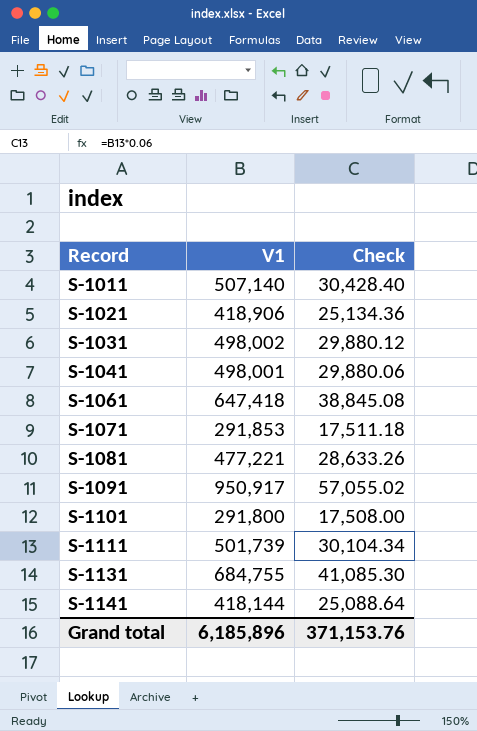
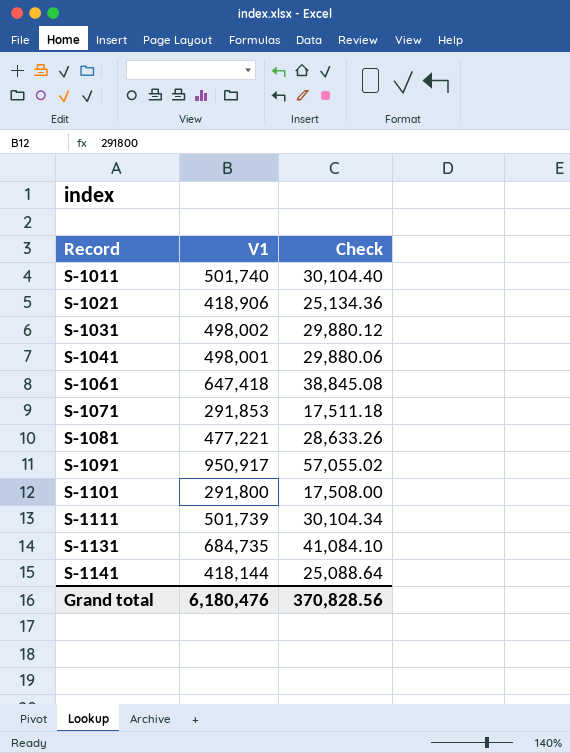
S-1011 | V1: 507,140 -> 501,740
S-1011 | Check: 30,428.40 -> 30,104.40
S-1131 | V1: 684,755 -> 684,735
S-1131 | Check: 41,085.30 -> 41,084.10
Grand total | V1: 6,185,896 -> 6,180,476
Grand total | Check: 371,153.76 -> 370,828.56

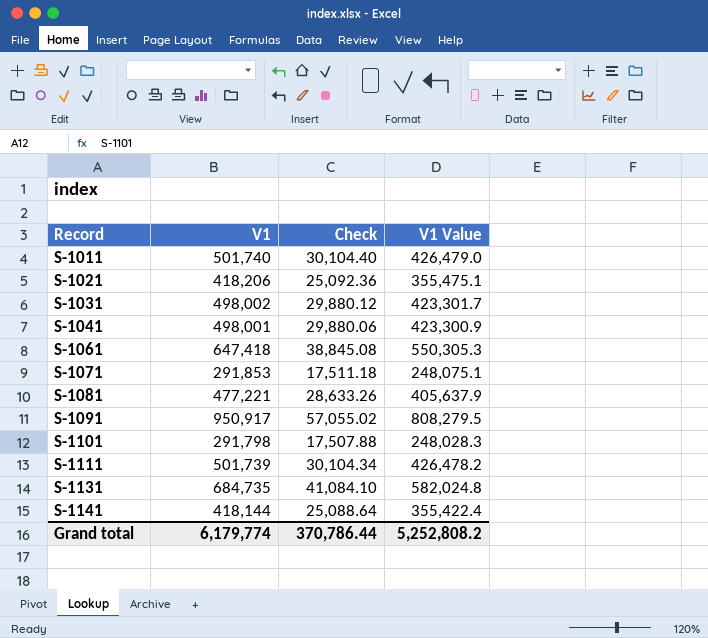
column V1 Value | formula: none -> [V1] * 0.85
S-1021 | V1: 418,906 -> 418,206
S-1021 | Check: 25,134.36 -> 25,092.36
S-1101 | V1: 291,800 -> 291,798
S-1101 | Check: 17,508.00 -> 17,507.88
Grand total | V1: 6,180,476 -> 6,179,774
Grand total | Check: 370,828.56 -> 370,786.44

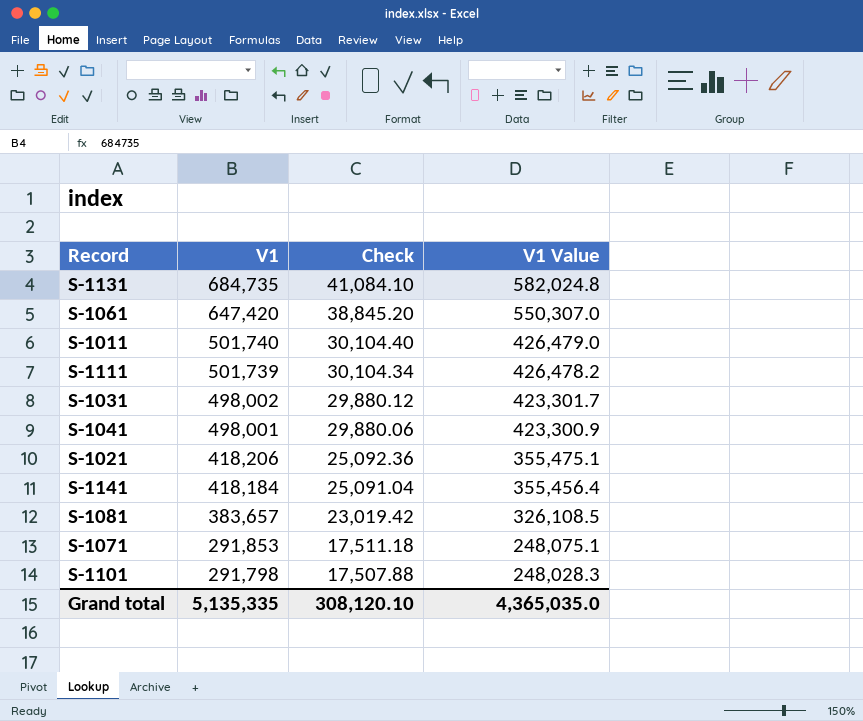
row order: Record ascending -> V1 descending
row S-1091: 950,917 | 57,055.02 | 808,279.5 -> none
S-1061 | V1: 647,418 -> 647,420
S-1061 | Check: 38,845.08 -> 38,845.20
S-1061 | V1 Value: 550,305.3 -> 550,307.0
S-1141 | V1: 418,144 -> 418,184
S-1141 | Check: 25,088.64 -> 25,091.04
S-1141 | V1 Value: 355,422.4 -> 355,456.4
S-1081 | V1: 477,221 -> 383,657
S-1081 | Check: 28,633.26 -> 23,019.42
S-1081 | V1 Value: 405,637.9 -> 326,108.5
Grand total | V1: 6,179,774 -> 5,135,335
Grand total | Check: 370,786.44 -> 308,120.10
Grand total | V1 Value: 5,252,808.2 -> 4,365,035.0

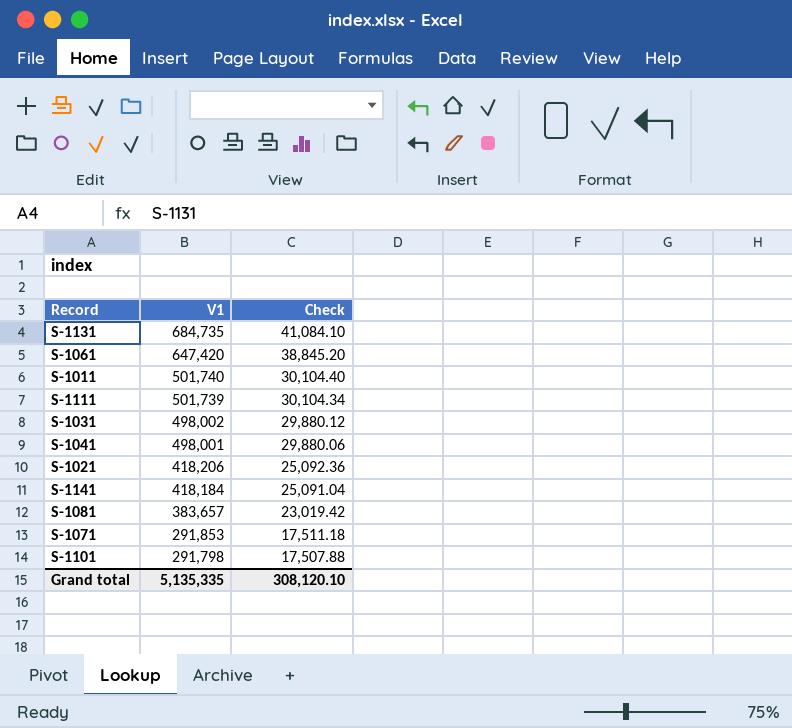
column V1 Value | formula: [V1] * 0.85 -> none

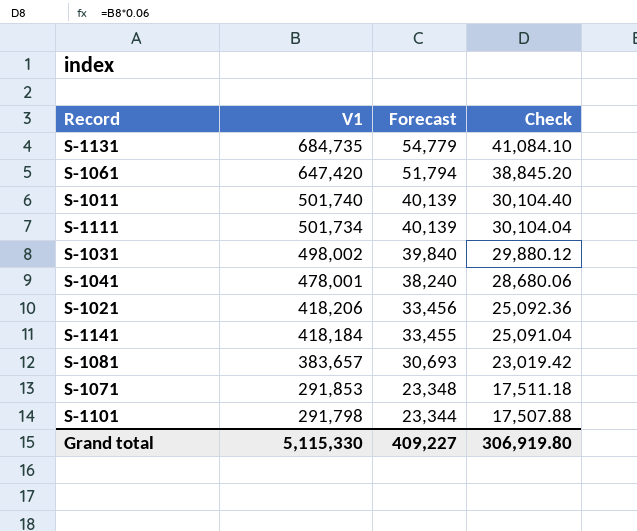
column Forecast | formula: none -> [V1] * 0.08
S-1111 | V1: 501,739 -> 501,734
S-1111 | Check: 30,104.34 -> 30,104.04
S-1041 | V1: 498,001 -> 478,001
S-1041 | Check: 29,880.06 -> 28,680.06
Grand total | V1: 5,135,335 -> 5,115,330
Grand total | Check: 308,120.10 -> 306,919.80

